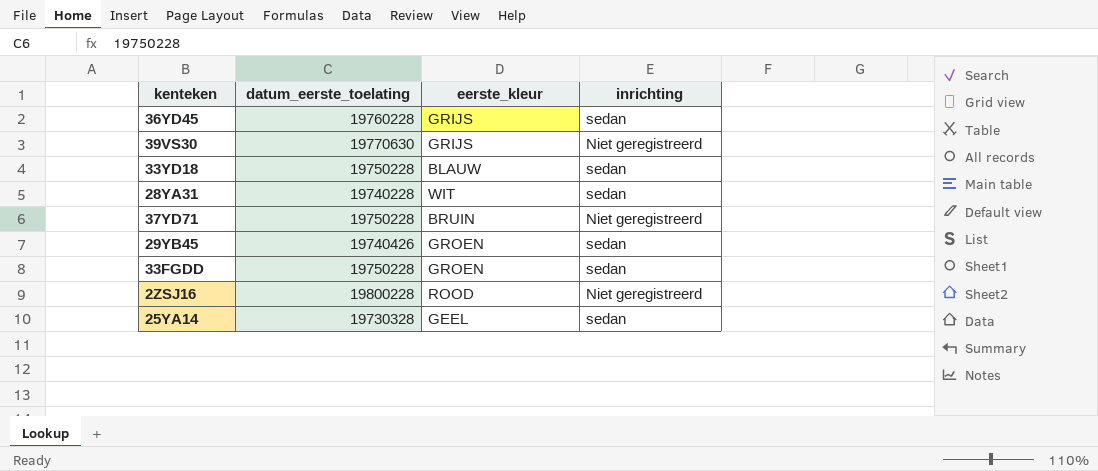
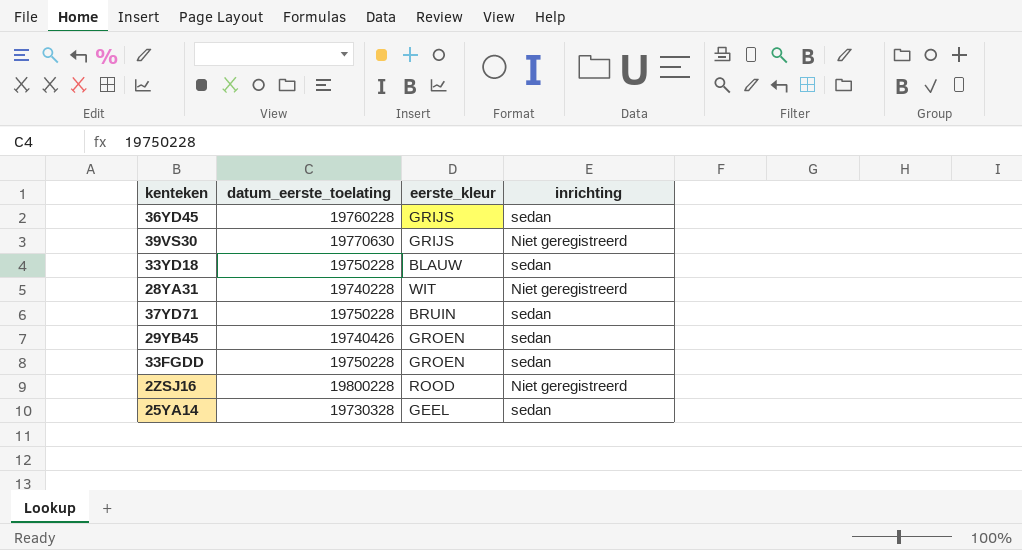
28YA31 | inrichting: sedan -> Niet geregistreerd
37YD71 | inrichting: Niet geregistreerd -> sedan

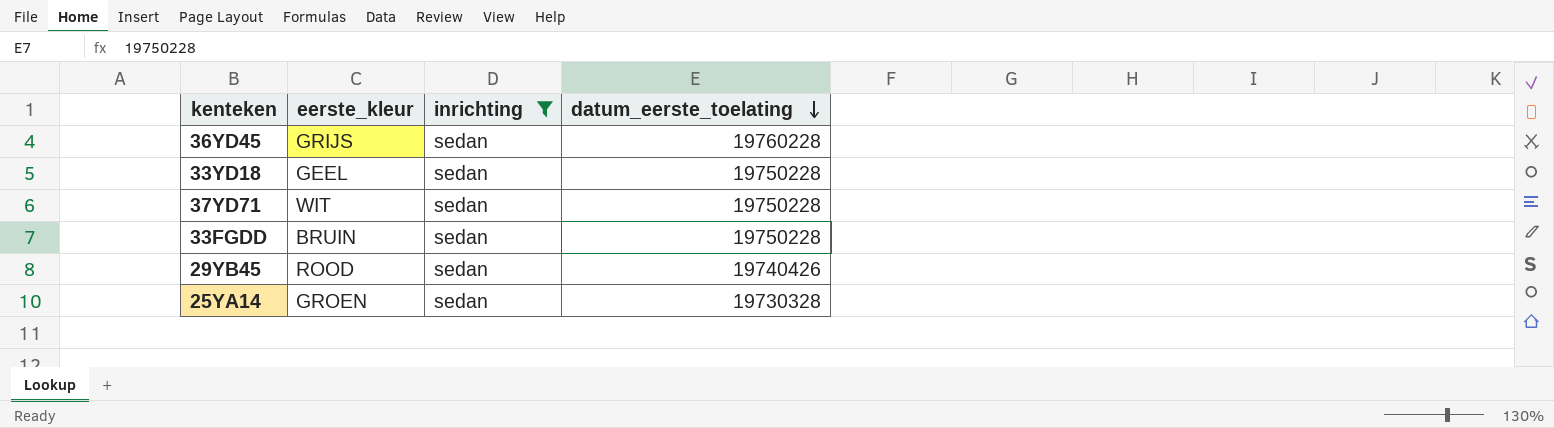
filter: none -> inrichting = sedan
row order: none -> datum_eerste_toelating descending
column datum_eerste_toelating | position: 2 -> 4
33YD18 | eerste_kleur: BLAUW -> GEEL
37YD71 | eerste_kleur: BRUIN -> WIT
33FGDD | eerste_kleur: GROEN -> BRUIN
29YB45 | eerste_kleur: GROEN -> ROOD
25YA14 | eerste_kleur: GEEL -> GROEN

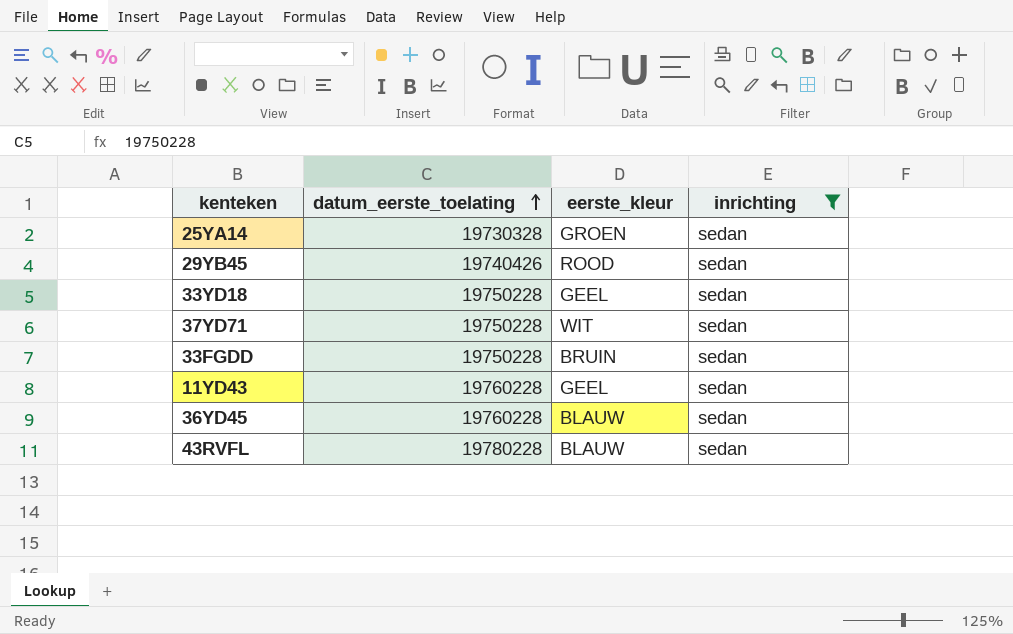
row order: datum_eerste_toelating descending -> datum_eerste_toelating ascending
column datum_eerste_toelating | position: 4 -> 2
row 11YD43: none -> 19760228 | GEEL | sedan
36YD45 | eerste_kleur: GRIJS -> BLAUW
row 43RVFL: none -> 19780228 | BLAUW | sedan

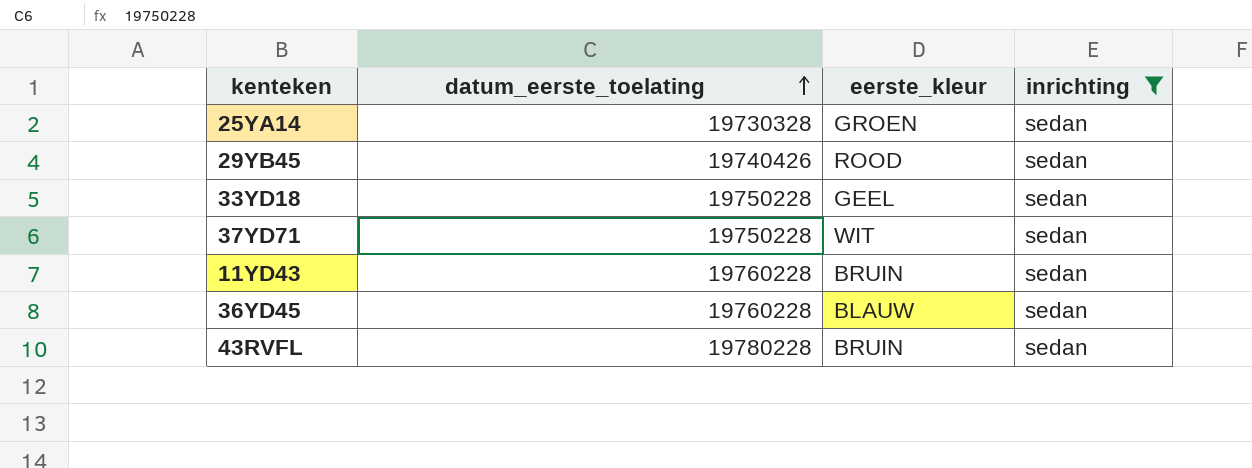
row 33FGDD: 19750228 | BRUIN | sedan -> none
11YD43 | eerste_kleur: GEEL -> BRUIN
43RVFL | eerste_kleur: BLAUW -> BRUIN

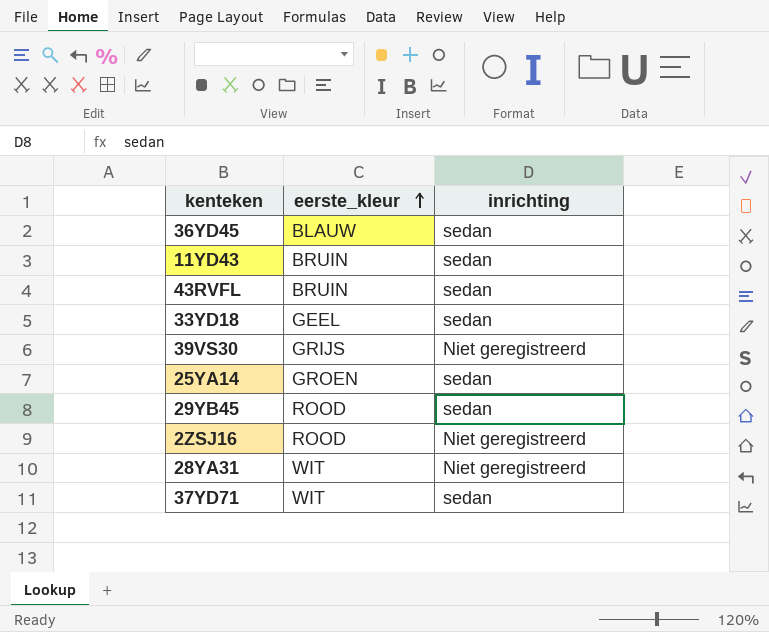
filter: inrichting = sedan -> none
row order: datum_eerste_toelating ascending -> eerste_kleur ascending
column datum_eerste_toelating | position: 2 -> none

